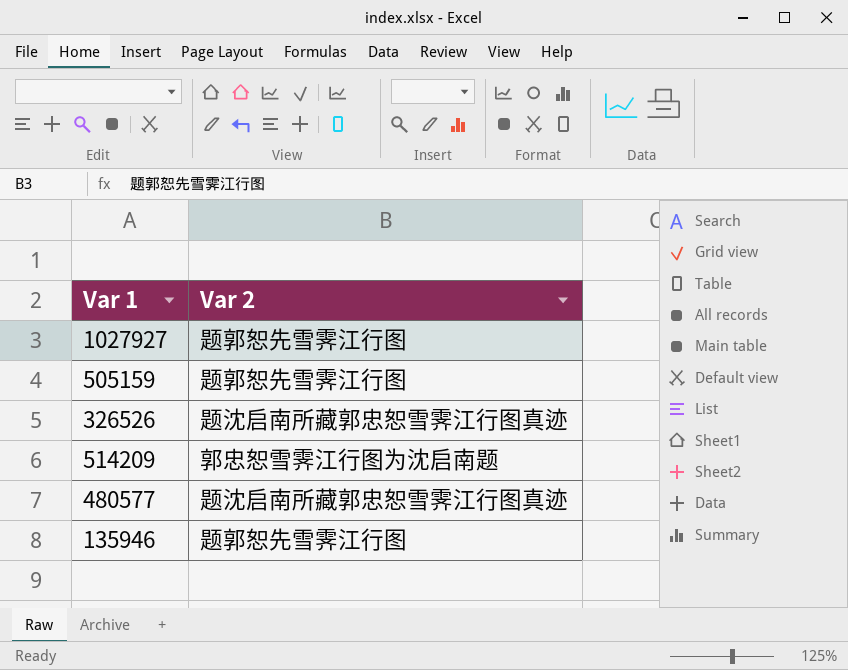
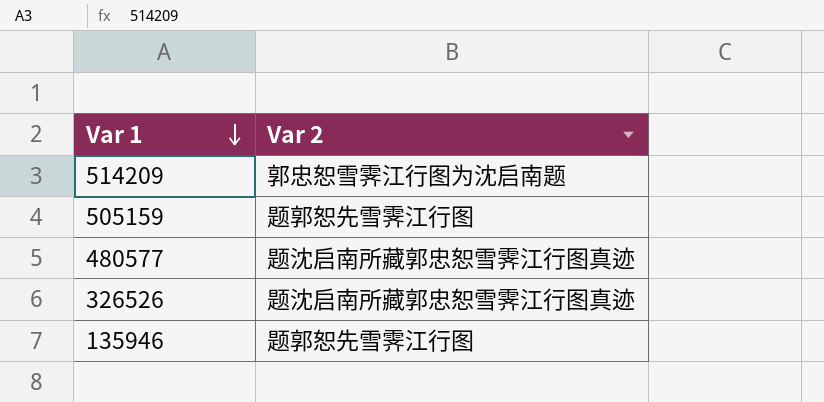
row order: none -> Var 1 descending
row 1027927: 题郭恕先雪霁江行图 -> none

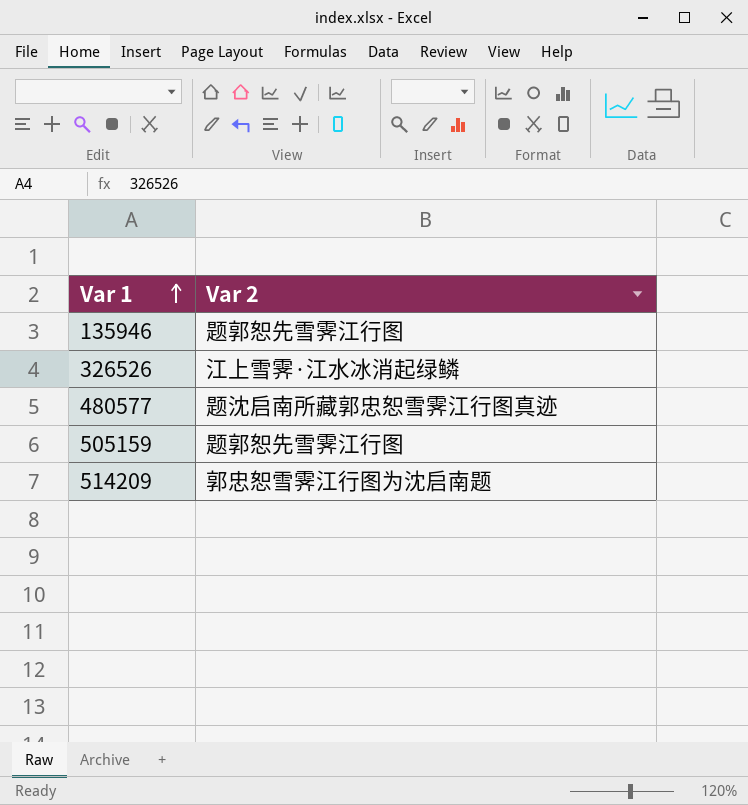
row order: Var 1 descending -> Var 1 ascending
326526 | Var 2: 题沈启南所藏郭忠恕雪霁江行图真迹 -> 江上雪霁·江水冰消起绿鳞

